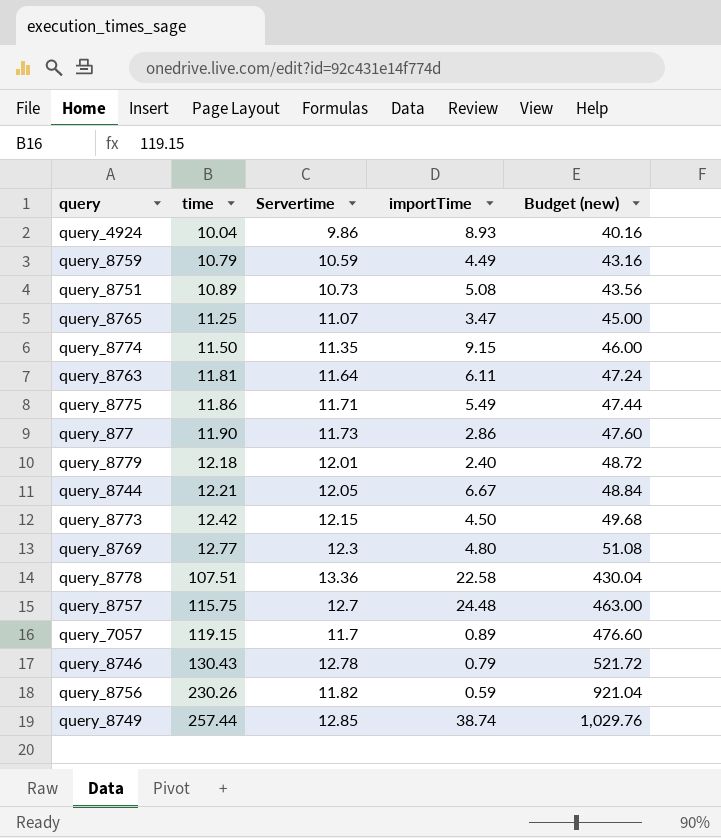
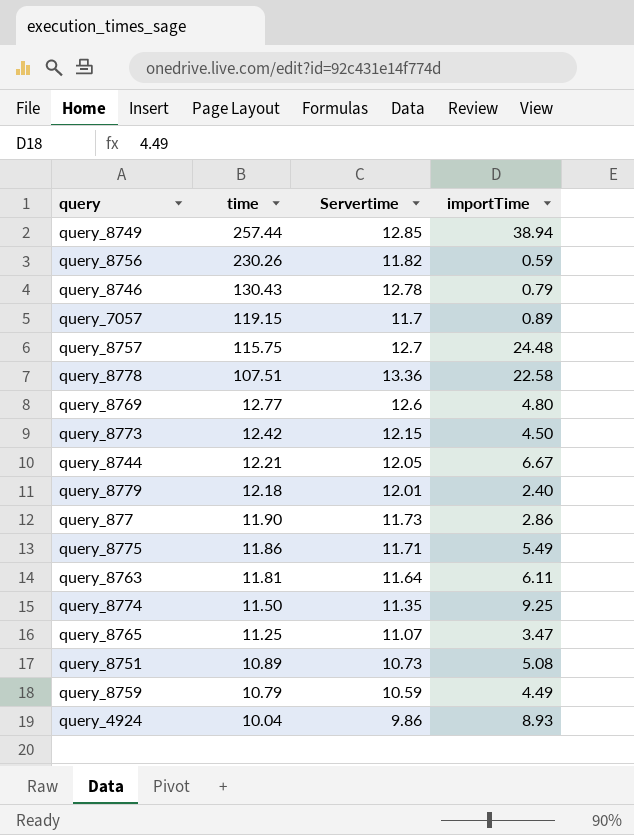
row order: time ascending -> time descending
column Budget (new) | formula: [time] * 4 -> none
query_8749 | importTime: 38.74 -> 38.94
query_8769 | Servertime: 12.3 -> 12.6
query_8774 | importTime: 9.15 -> 9.25

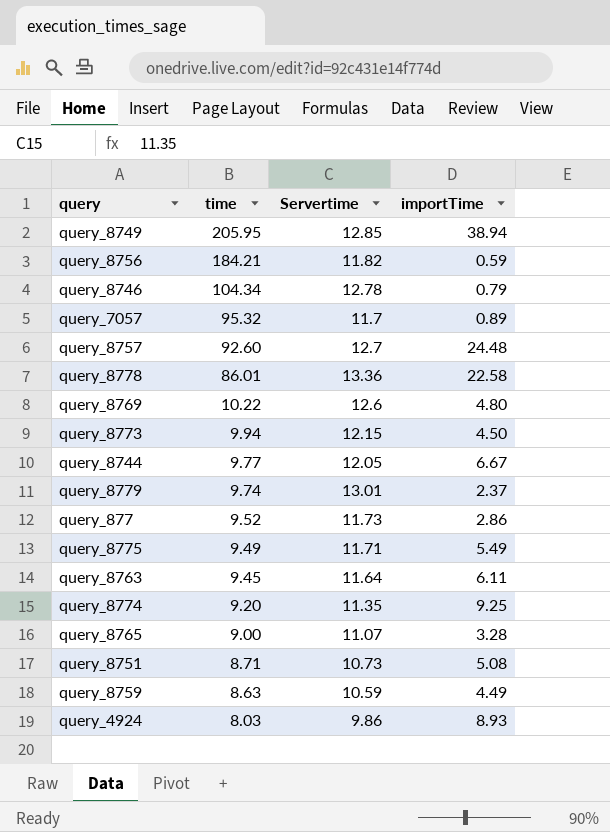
query_8749 | time: 257.44 -> 205.95
query_8756 | time: 230.26 -> 184.21
query_8746 | time: 130.43 -> 104.34
query_7057 | time: 119.15 -> 95.32
query_8757 | time: 115.75 -> 92.60
query_8778 | time: 107.51 -> 86.01
query_8769 | time: 12.77 -> 10.22
query_8773 | time: 12.42 -> 9.94
query_8744 | time: 12.21 -> 9.77
query_8779 | time: 12.18 -> 9.74
query_8779 | Servertime: 12.01 -> 13.01
query_8779 | importTime: 2.40 -> 2.37
query_877 | time: 11.90 -> 9.52
query_8775 | time: 11.86 -> 9.49
query_8763 | time: 11.81 -> 9.45
query_8774 | time: 11.50 -> 9.20
query_8765 | time: 11.25 -> 9.00
query_8765 | importTime: 3.47 -> 3.28
query_8751 | time: 10.89 -> 8.71
query_8759 | time: 10.79 -> 8.63
query_4924 | time: 10.04 -> 8.03

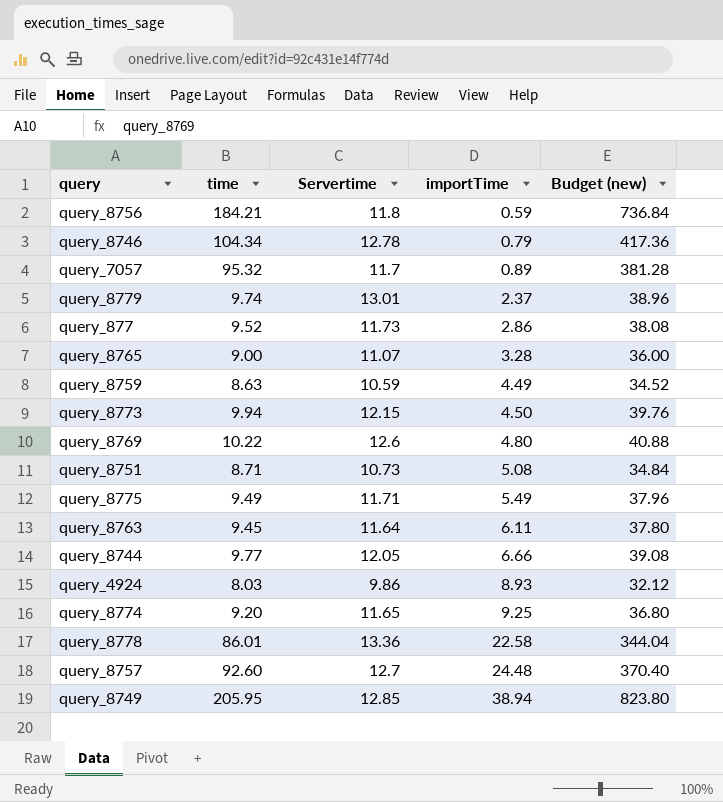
row order: time descending -> importTime ascending
column Budget (new) | formula: none -> [time] * 4
query_8756 | Servertime: 11.82 -> 11.8
query_8744 | importTime: 6.67 -> 6.66
query_8774 | Servertime: 11.35 -> 11.65

